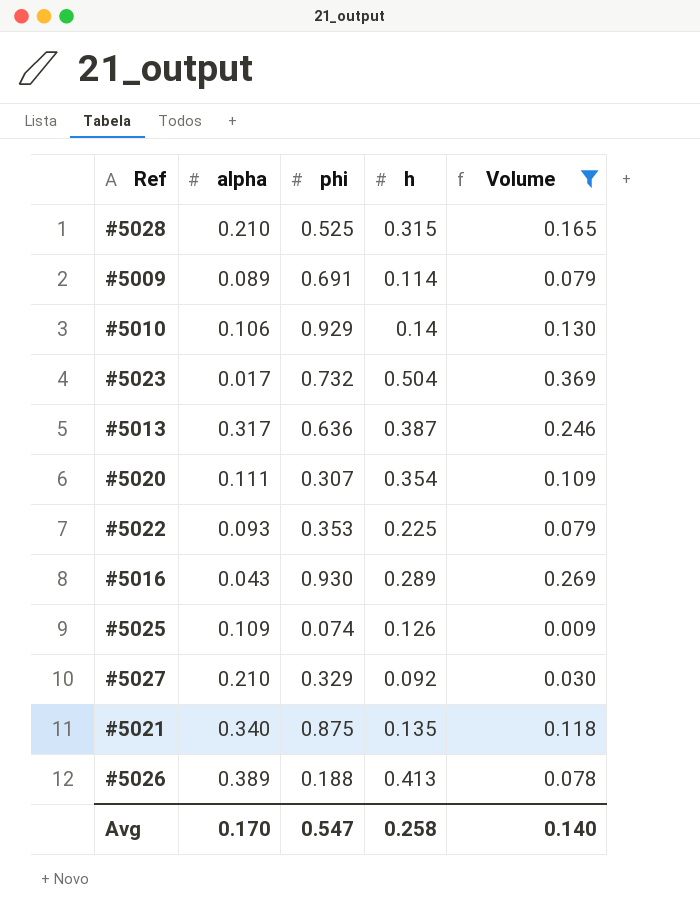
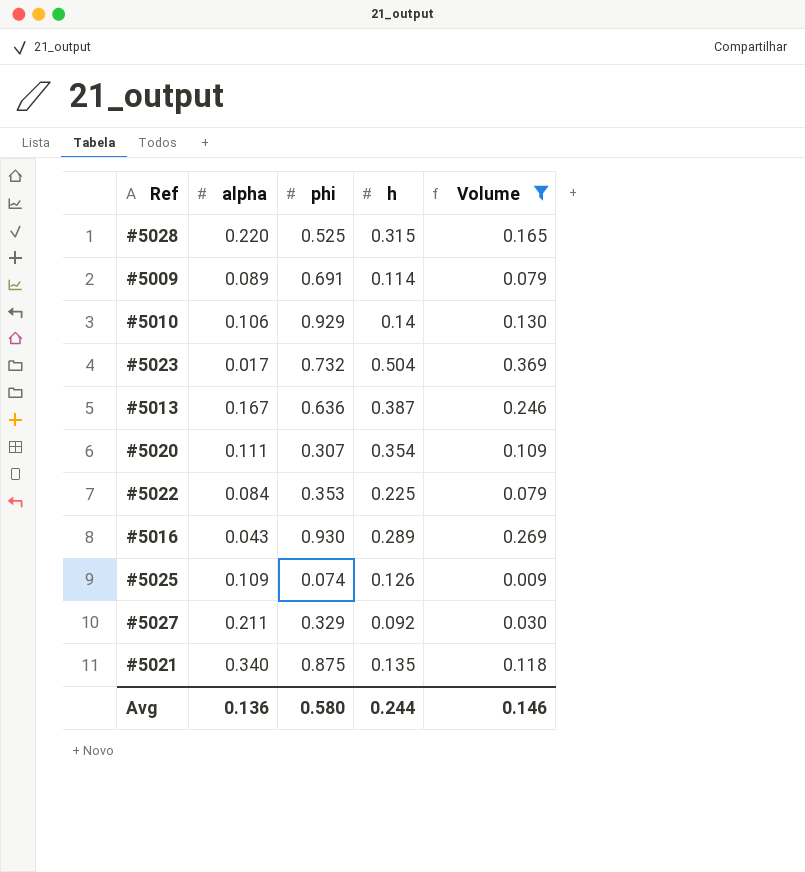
row #5026: 0.389 | 0.188 | 0.413 | 0.078 -> none
#5028 | alpha: 0.210 -> 0.220
#5013 | alpha: 0.317 -> 0.167
#5022 | alpha: 0.093 -> 0.084
#5027 | alpha: 0.210 -> 0.211
Avg | alpha: 0.170 -> 0.136
Avg | phi: 0.547 -> 0.580
Avg | h: 0.258 -> 0.244
Avg | Volume: 0.140 -> 0.146

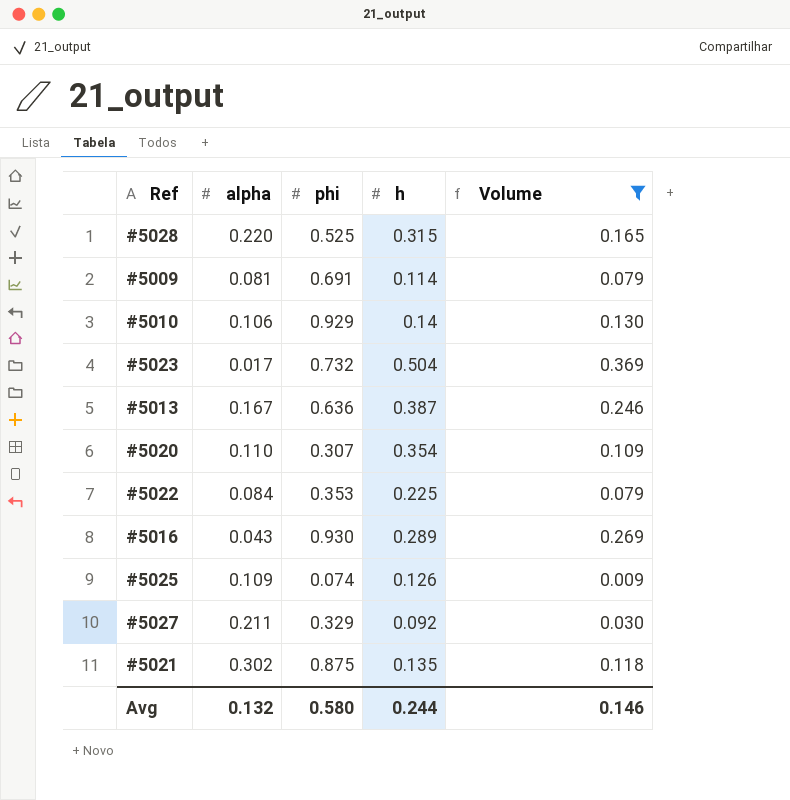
#5009 | alpha: 0.089 -> 0.081
#5020 | alpha: 0.111 -> 0.110
#5021 | alpha: 0.340 -> 0.302
Avg | alpha: 0.136 -> 0.132

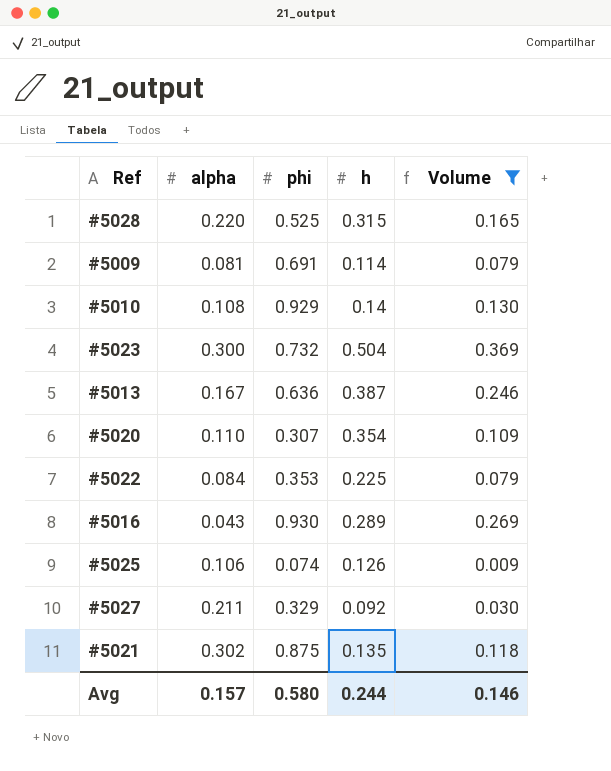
#5010 | alpha: 0.106 -> 0.108
#5023 | alpha: 0.017 -> 0.300
#5025 | alpha: 0.109 -> 0.106
Avg | alpha: 0.132 -> 0.157

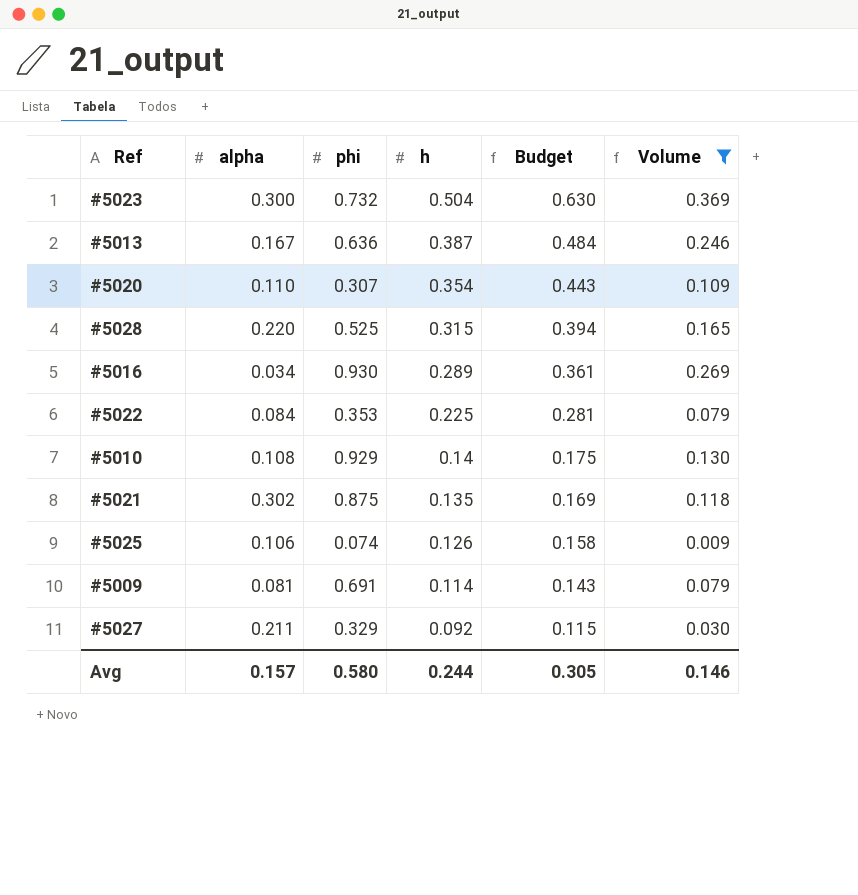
row order: none -> h descending
column Budget | formula: none -> [h] * 1.25
#5016 | alpha: 0.043 -> 0.034

